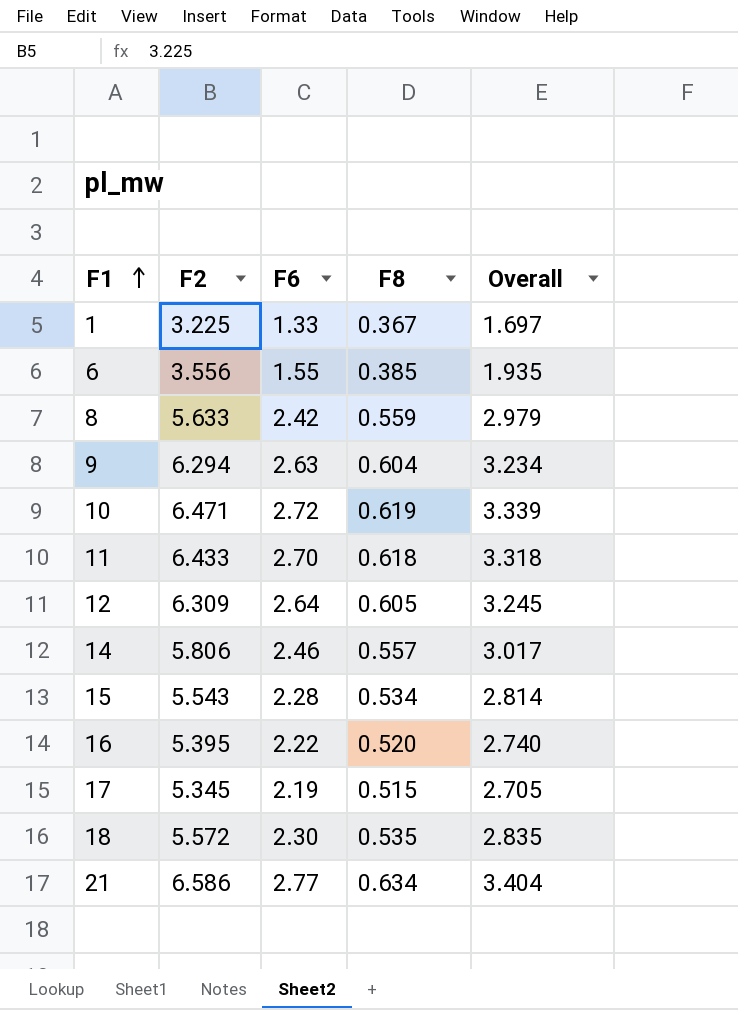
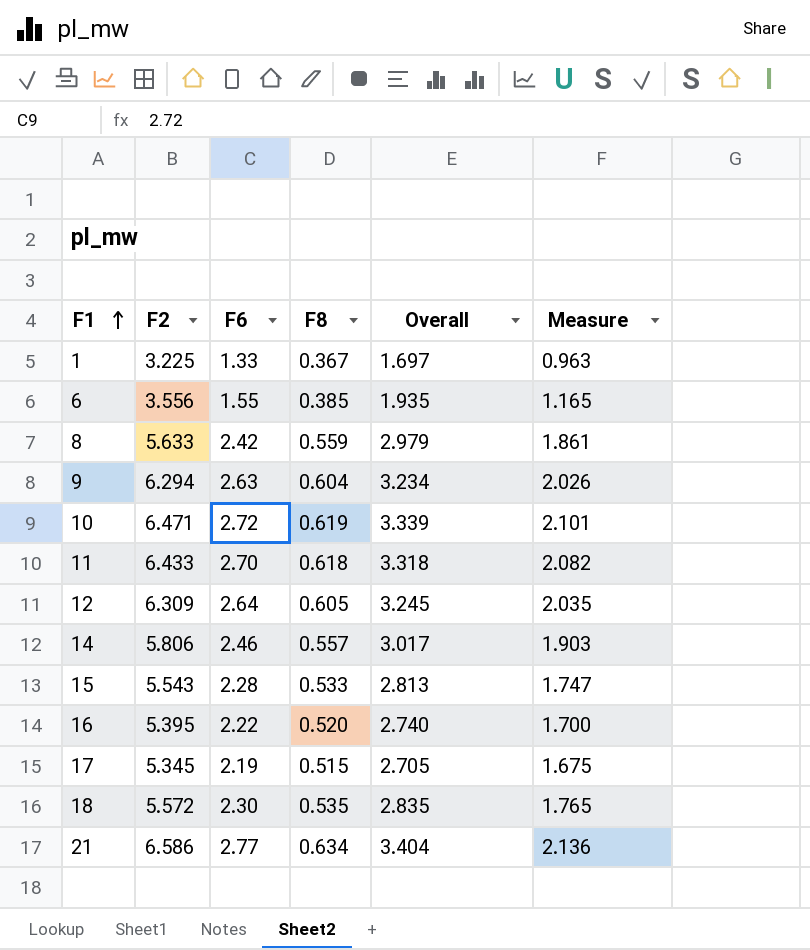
column Measure | formula: none -> [F6] - [F8]
15 | F8: 0.534 -> 0.533
15 | Overall: 2.814 -> 2.813

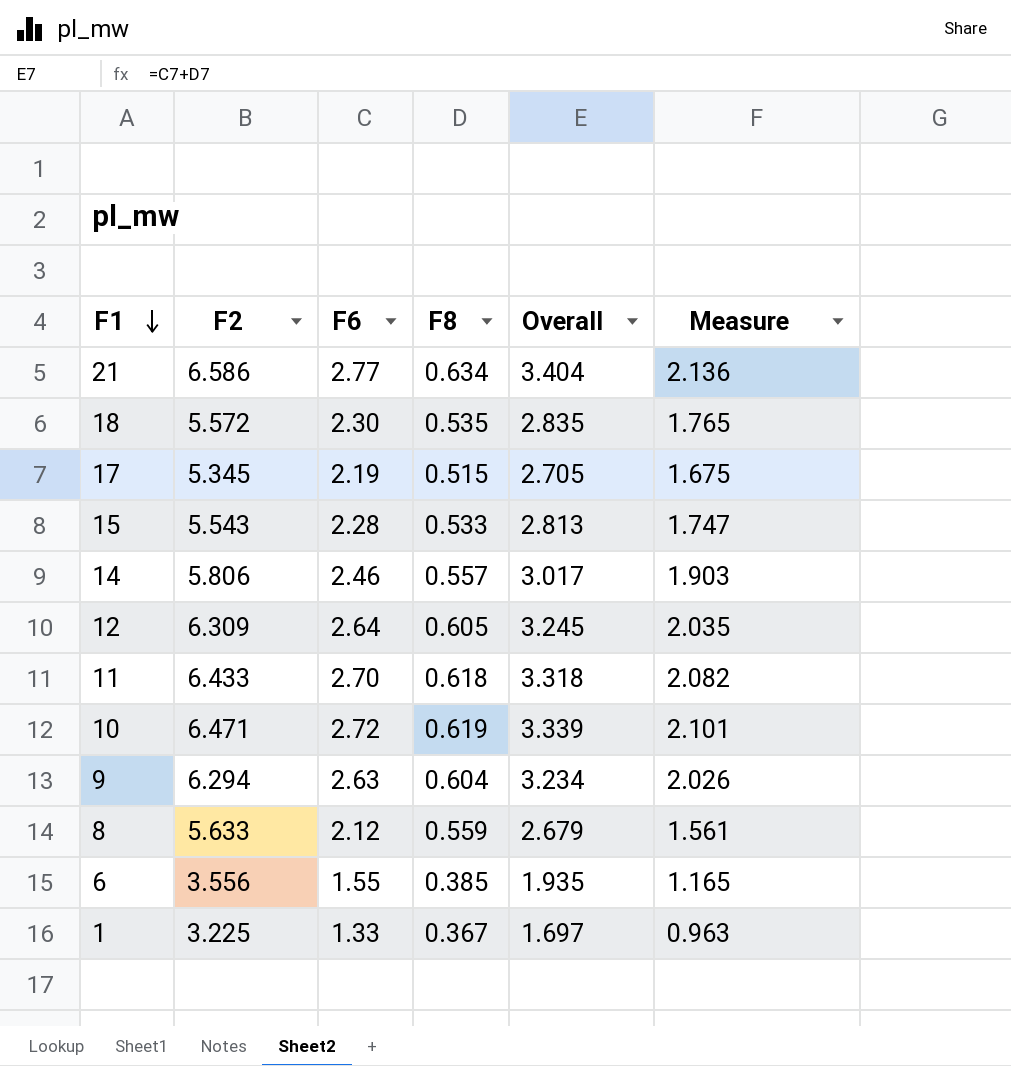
row order: F1 ascending -> F1 descending
row 16: 5.395 | 2.22 | 0.520 | 2.740 | 1.700 -> none
8 | F6: 2.42 -> 2.12
8 | Overall: 2.979 -> 2.679
8 | Measure: 1.861 -> 1.561

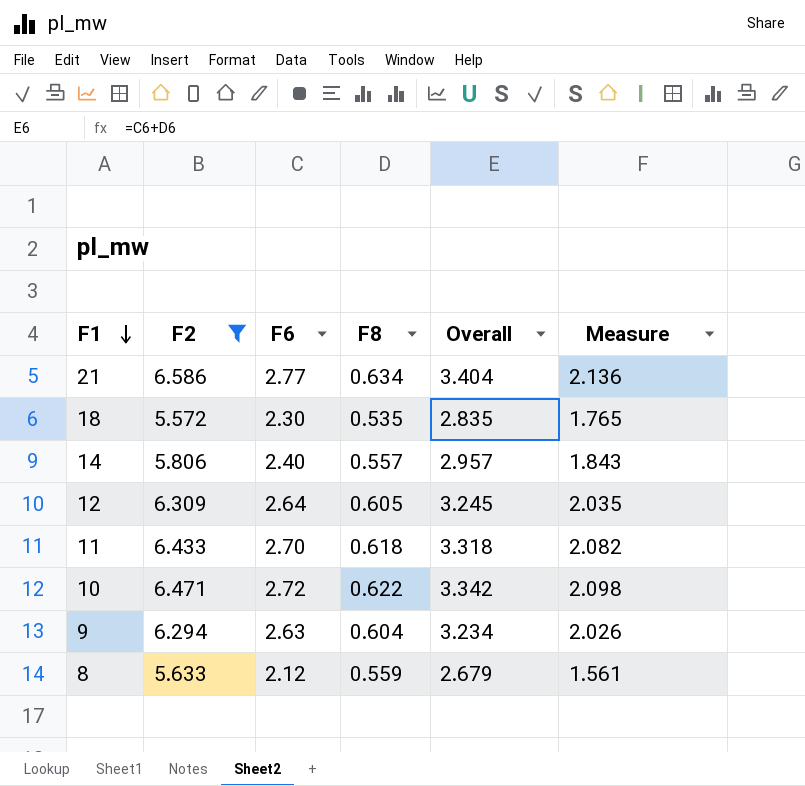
filter: none -> F2 >= 5.572
14 | F6: 2.46 -> 2.40
14 | Overall: 3.017 -> 2.957
14 | Measure: 1.903 -> 1.843
10 | F8: 0.619 -> 0.622
10 | Overall: 3.339 -> 3.342
10 | Measure: 2.101 -> 2.098

